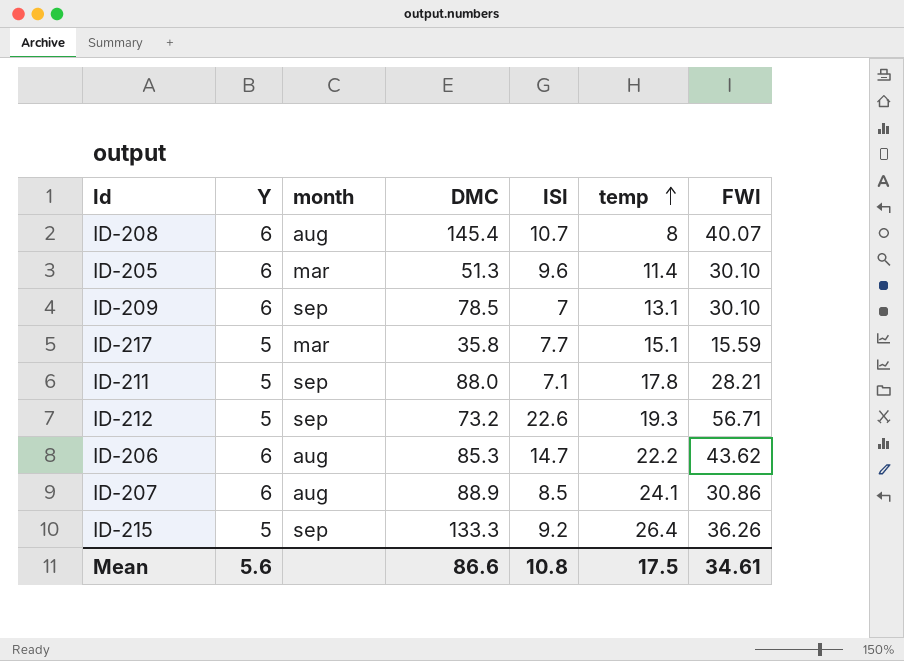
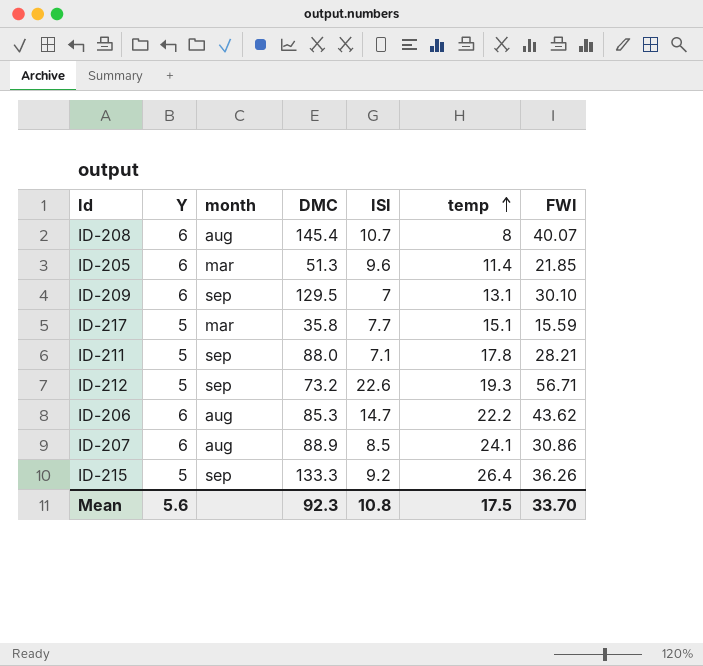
ID-205 | FWI: 30.10 -> 21.85
ID-209 | DMC: 78.5 -> 129.5
Mean | DMC: 86.6 -> 92.3
Mean | FWI: 34.61 -> 33.70

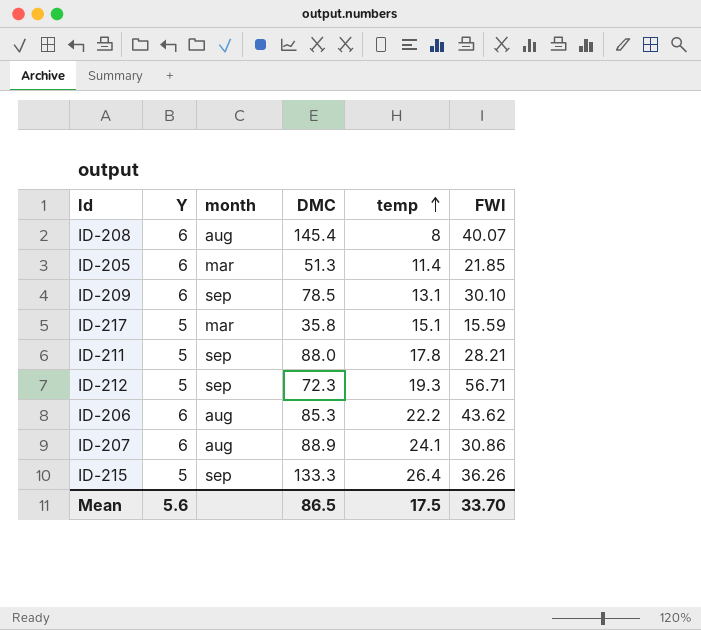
column ISI | position: 5 -> none
ID-209 | DMC: 129.5 -> 78.5
ID-212 | DMC: 73.2 -> 72.3
Mean | DMC: 92.3 -> 86.5

